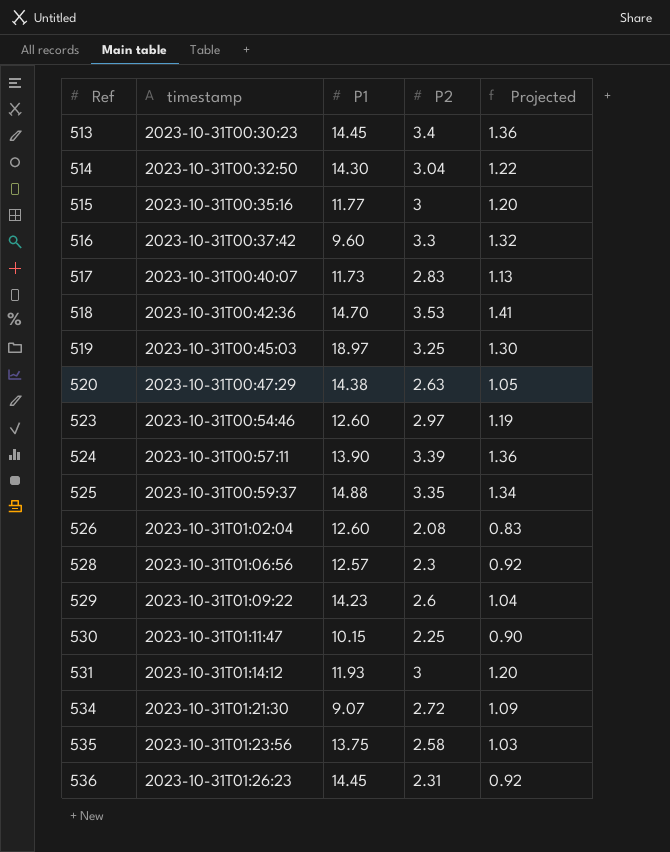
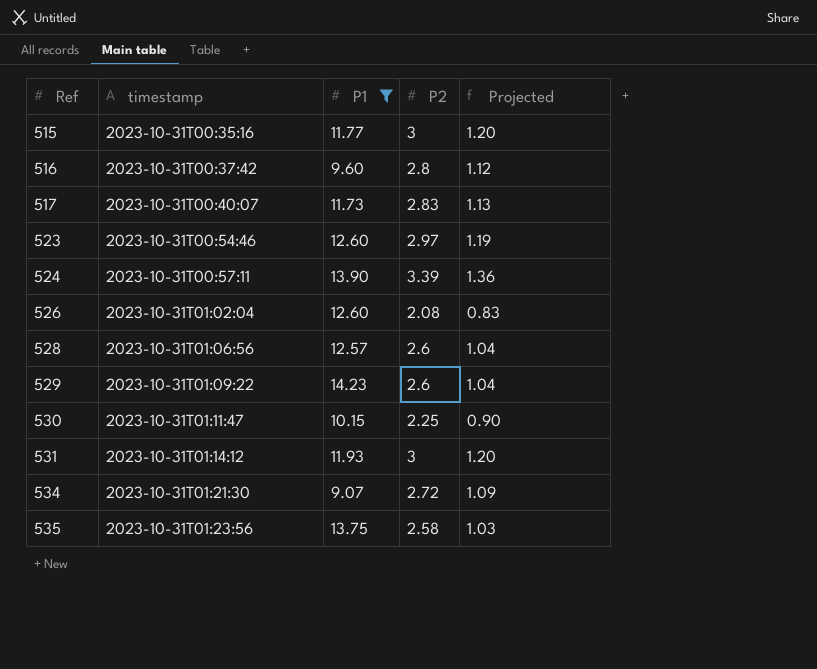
filter: none -> P1 <= 14.23
516 | P2: 3.3 -> 2.8
516 | Projected: 1.32 -> 1.12
528 | P2: 2.3 -> 2.6
528 | Projected: 0.92 -> 1.04

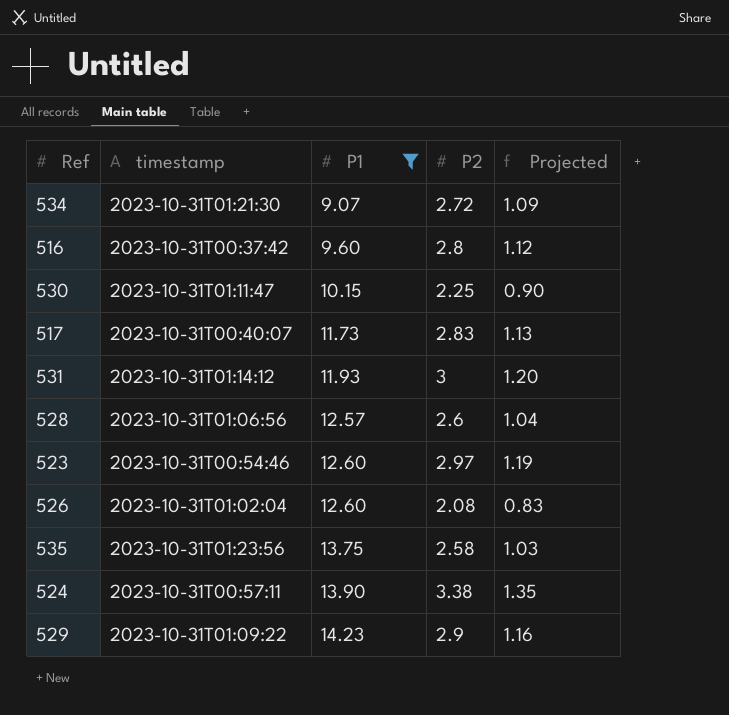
row order: Ref ascending -> P1 ascending
row 515: 2023-10-31T00:35:16 | 11.77 | 3 | 1.20 -> none
524 | P2: 3.39 -> 3.38
524 | Projected: 1.36 -> 1.35
529 | P2: 2.6 -> 2.9
529 | Projected: 1.04 -> 1.16

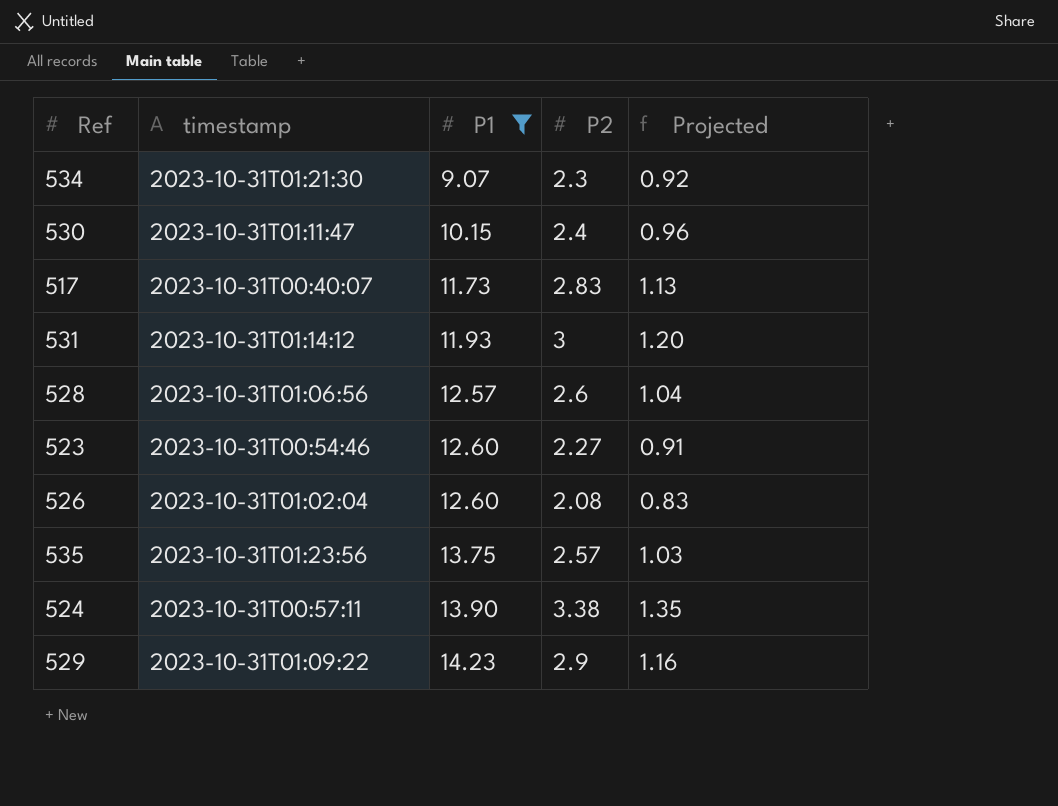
row 516: 2023-10-31T00:37:42 | 9.60 | 2.8 | 1.12 -> none
534 | P2: 2.72 -> 2.3
534 | Projected: 1.09 -> 0.92
530 | P2: 2.25 -> 2.4
530 | Projected: 0.90 -> 0.96
523 | P2: 2.97 -> 2.27
523 | Projected: 1.19 -> 0.91
535 | P2: 2.58 -> 2.57

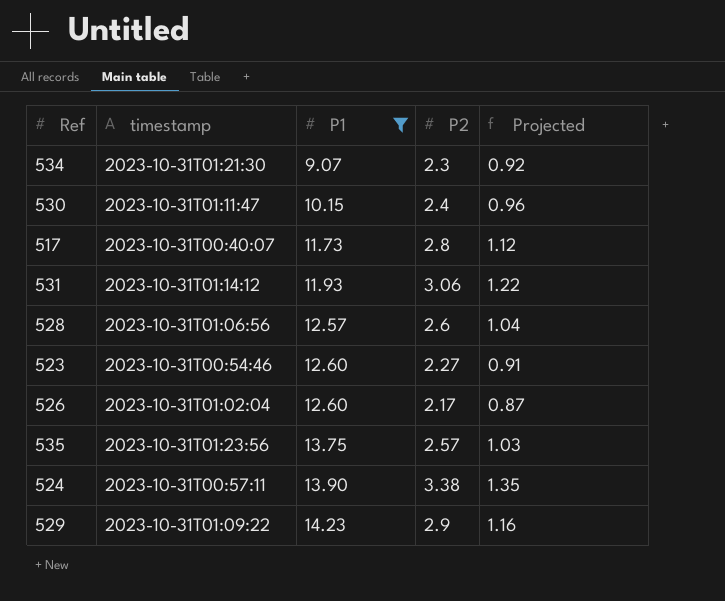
517 | P2: 2.83 -> 2.8
517 | Projected: 1.13 -> 1.12
531 | P2: 3 -> 3.06
531 | Projected: 1.20 -> 1.22
526 | P2: 2.08 -> 2.17
526 | Projected: 0.83 -> 0.87

